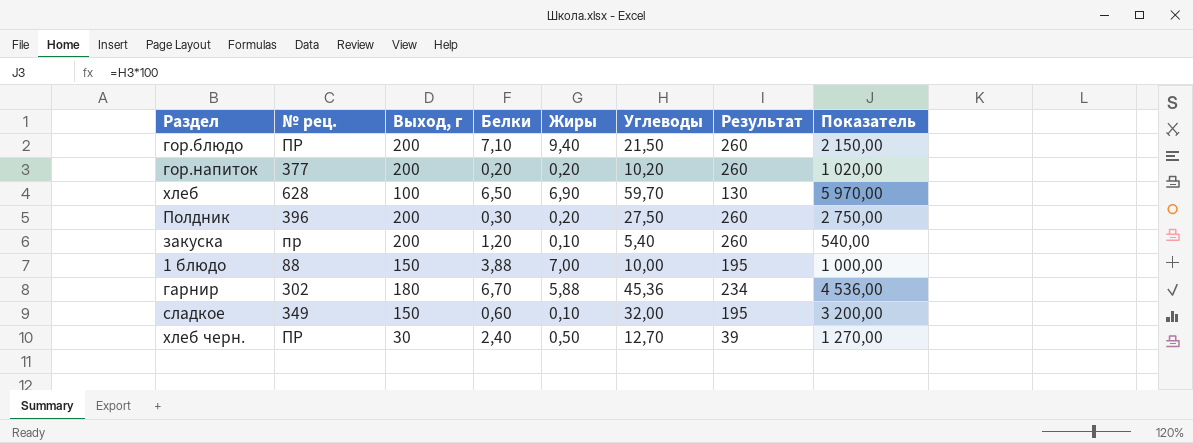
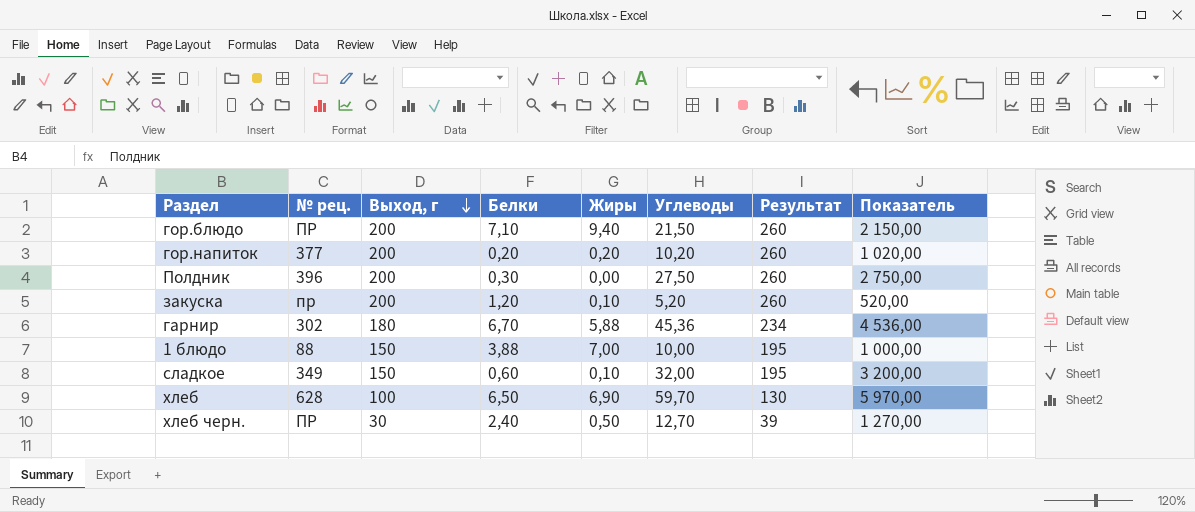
row order: none -> Выход, г descending
Полдник | Жиры: 0,20 -> 0,00
закуска | Углеводы: 5,40 -> 5,20
закуска | Показатель: 540,00 -> 520,00

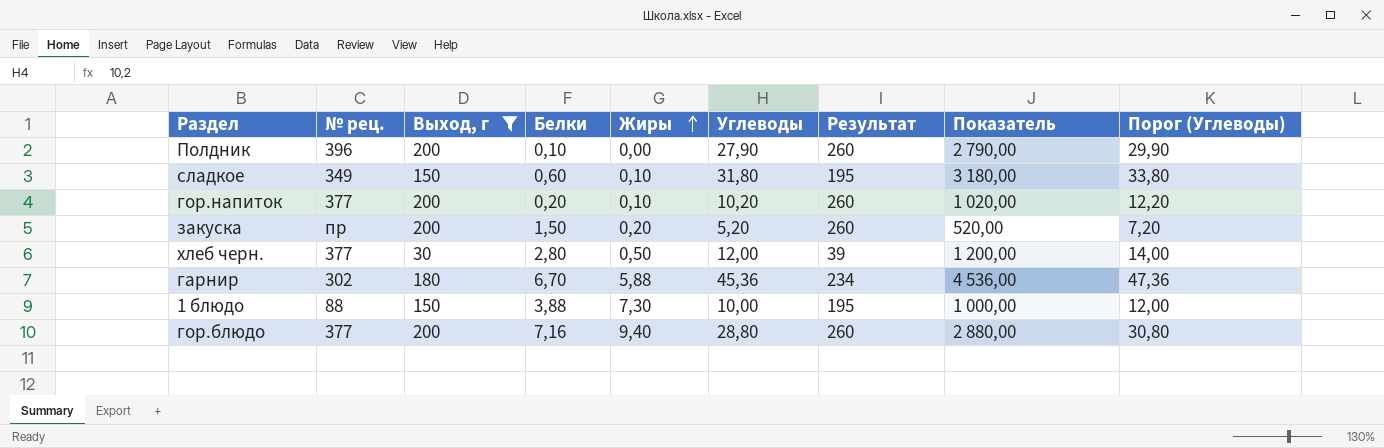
filter: none -> Выход, г != 100
row order: Выход, г descending -> Жиры ascending
column Порог (Углеводы) | formula: none -> [Углеводы] + 2
Полдник | Белки: 0,30 -> 0,10
Полдник | Углеводы: 27,50 -> 27,90
Полдник | Показатель: 2 750,00 -> 2 790,00
сладкое | Углеводы: 32,00 -> 31,80
сладкое | Показатель: 3 200,00 -> 3 180,00
гор.напиток | Жиры: 0,20 -> 0,10
закуска | Белки: 1,20 -> 1,50
закуска | Жиры: 0,10 -> 0,20
хлеб черн. | № рец.: ПР -> 377
хлеб черн. | Белки: 2,40 -> 2,80
хлеб черн. | Углеводы: 12,70 -> 12,00
хлеб черн. | Показатель: 1 270,00 -> 1 200,00
1 блюдо | Жиры: 7,00 -> 7,30
гор.блюдо | № рец.: ПР -> 377
гор.блюдо | Белки: 7,10 -> 7,16
гор.блюдо | Углеводы: 21,50 -> 28,80
гор.блюдо | Показатель: 2 150,00 -> 2 880,00

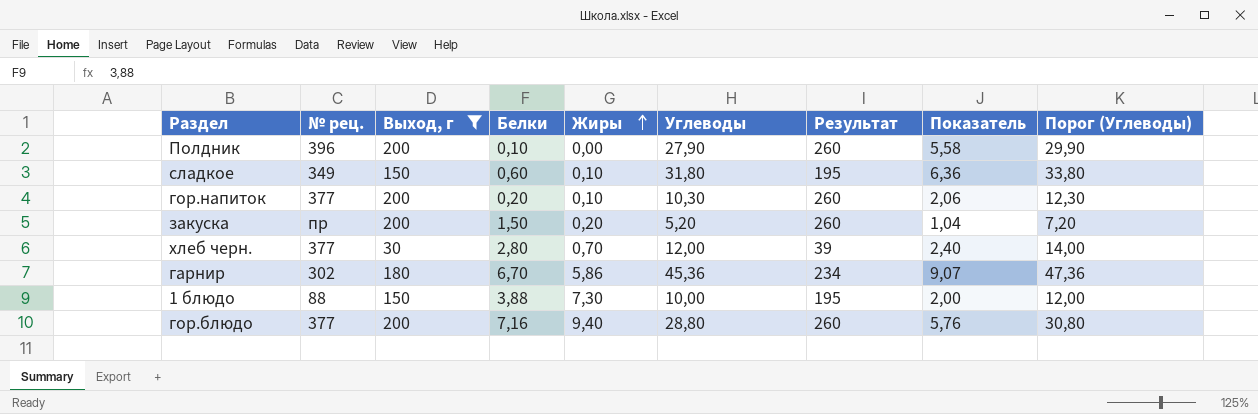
column Показатель | formula: [Углеводы] * 100 -> [Углеводы] * 0,2
гор.напиток | Углеводы: 10,20 -> 10,30
гор.напиток | Порог (Углеводы): 12,20 -> 12,30
хлеб черн. | Жиры: 0,50 -> 0,70
гарнир | Жиры: 5,88 -> 5,86

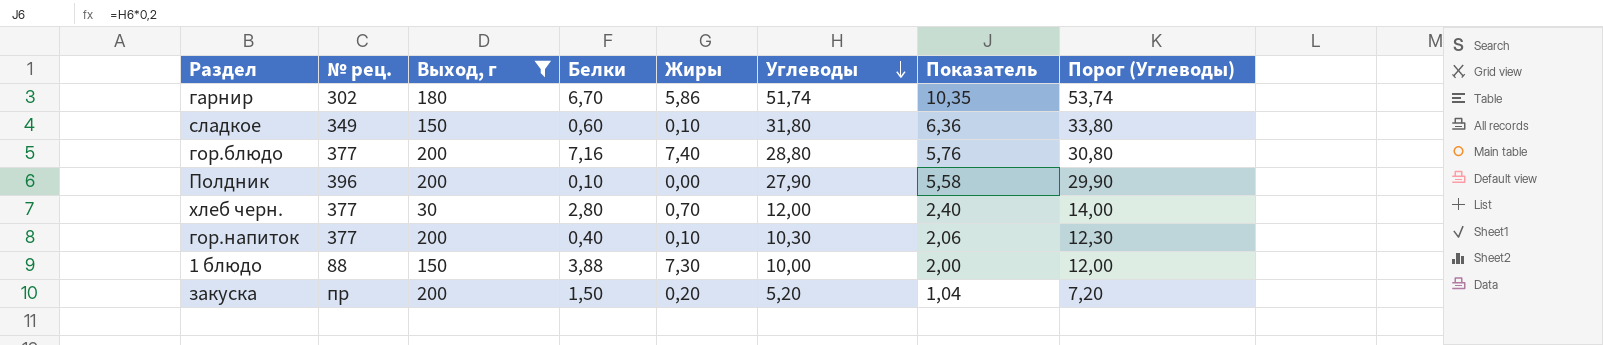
row order: Жиры ascending -> Углеводы descending
column Результат | formula: [Выход, г] * 1,3 -> none
гарнир | Углеводы: 45,36 -> 51,74
гарнир | Показатель: 9,07 -> 10,35
гарнир | Порог (Углеводы): 47,36 -> 53,74
гор.блюдо | Жиры: 9,40 -> 7,40
гор.напиток | Белки: 0,20 -> 0,40

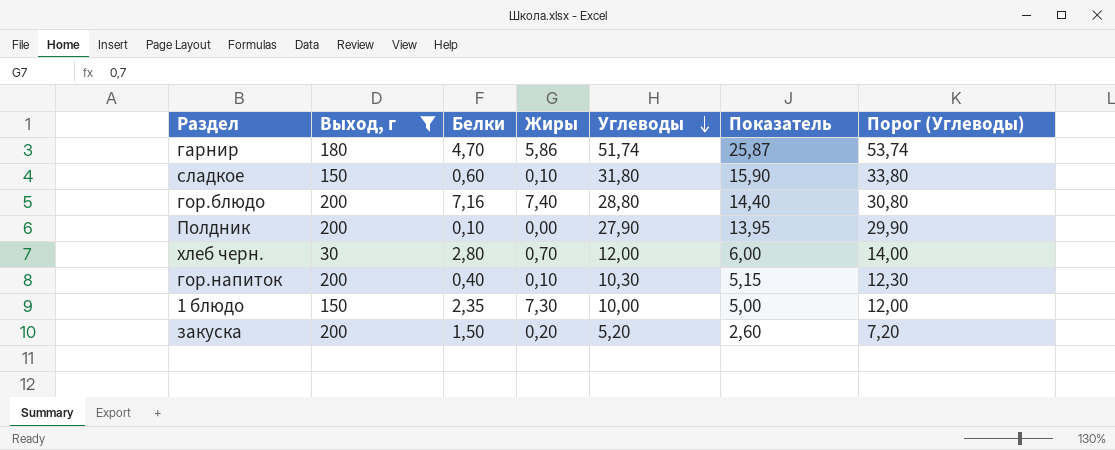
column № рец. | position: 2 -> none
column Показатель | formula: [Углеводы] * 0,2 -> [Углеводы] * 0,5
гарнир | Белки: 6,70 -> 4,70
1 блюдо | Белки: 3,88 -> 2,35

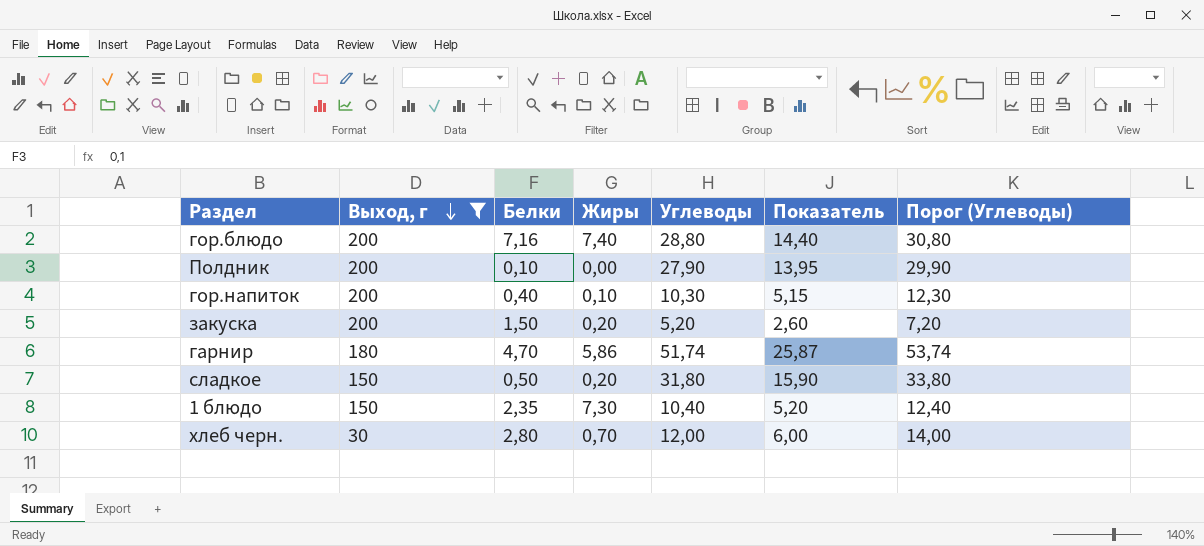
row order: Углеводы descending -> Выход, г descending
сладкое | Белки: 0,60 -> 0,50
сладкое | Жиры: 0,10 -> 0,20
1 блюдо | Углеводы: 10,00 -> 10,40
1 блюдо | Показатель: 5,00 -> 5,20
1 блюдо | Порог (Углеводы): 12,00 -> 12,40

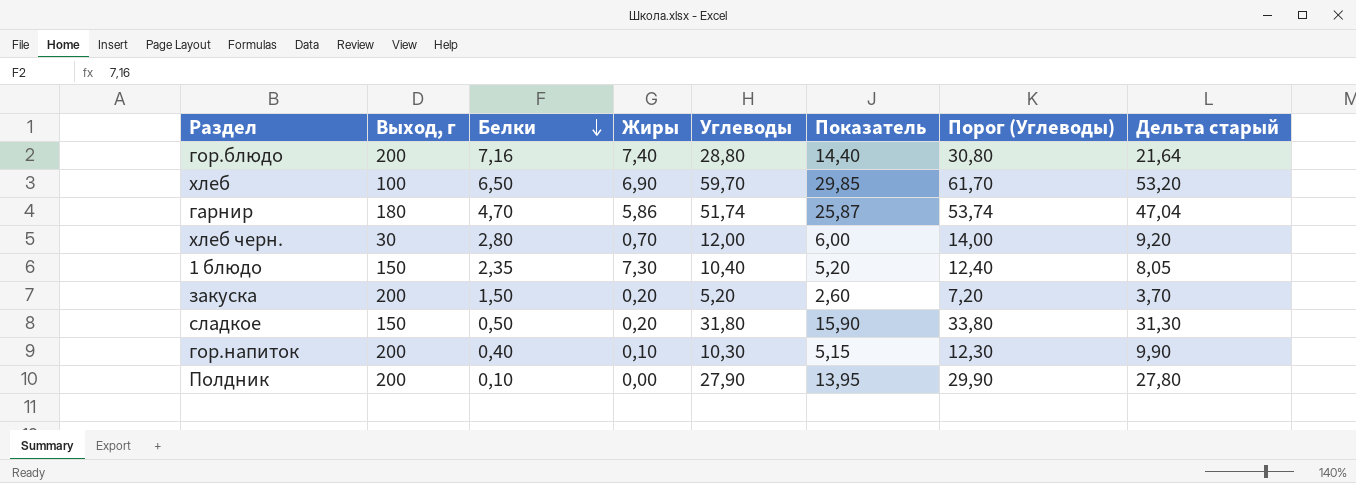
filter: Выход, г != 100 -> none
row order: Выход, г descending -> Белки descending
column Дельта старый | formula: none -> [Углеводы] - [Белки]

